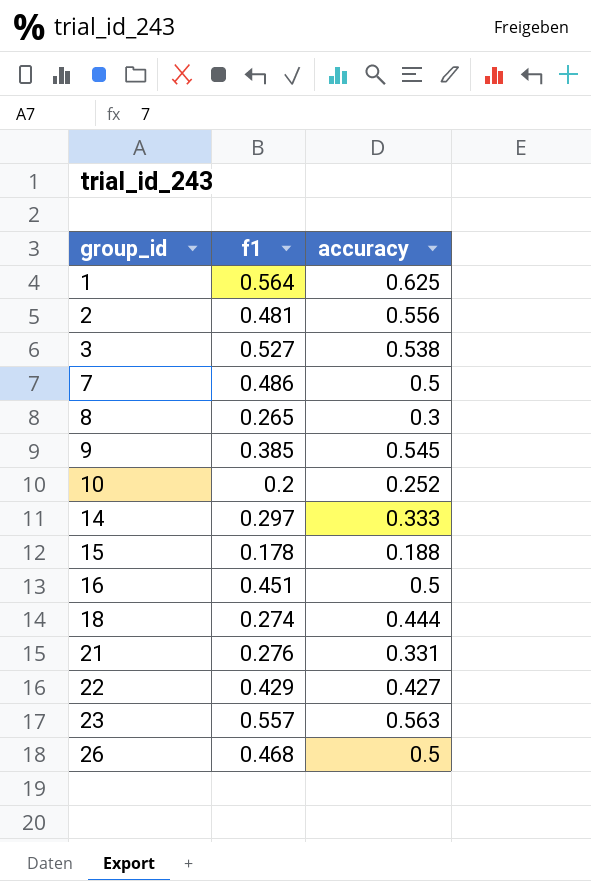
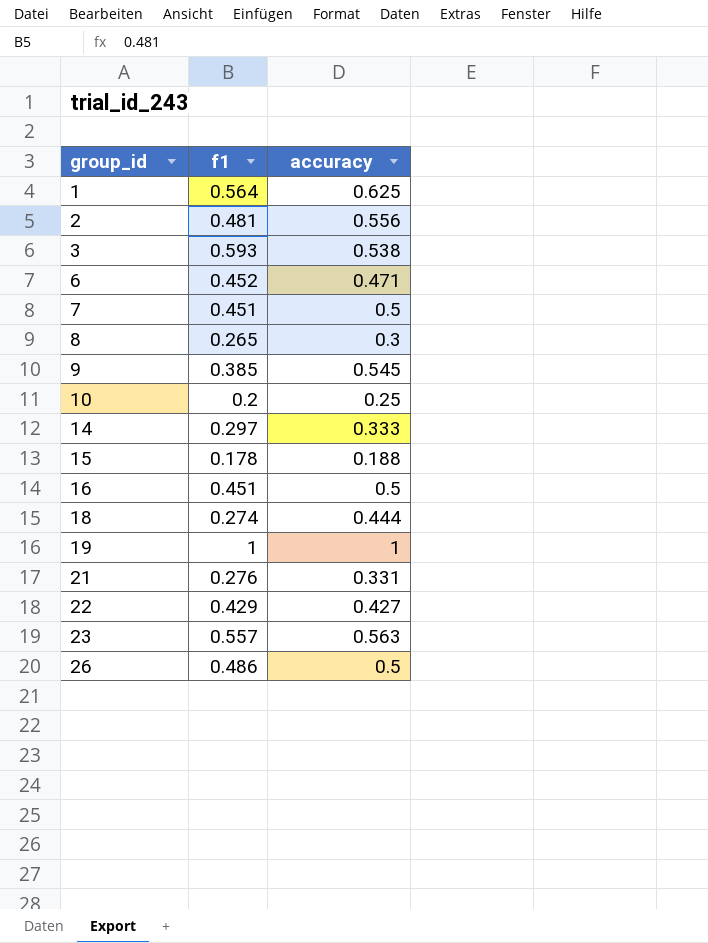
3 | f1: 0.527 -> 0.593
row 6: none -> 0.452 | 0.471
7 | f1: 0.486 -> 0.451
10 | accuracy: 0.252 -> 0.25
row 19: none -> 1 | 1
26 | f1: 0.468 -> 0.486

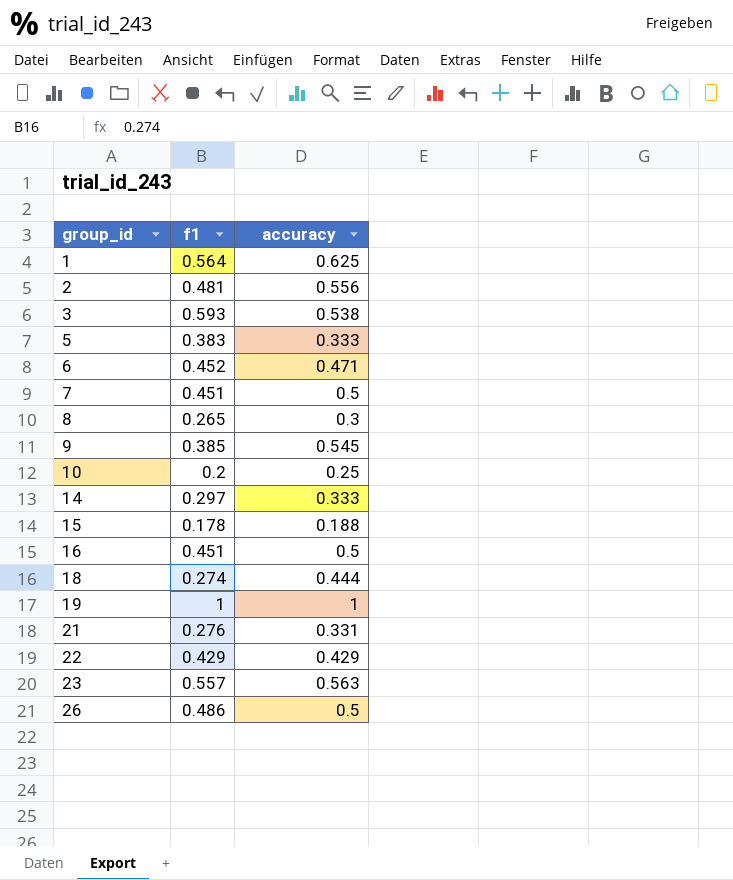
row 5: none -> 0.383 | 0.333
22 | accuracy: 0.427 -> 0.429

